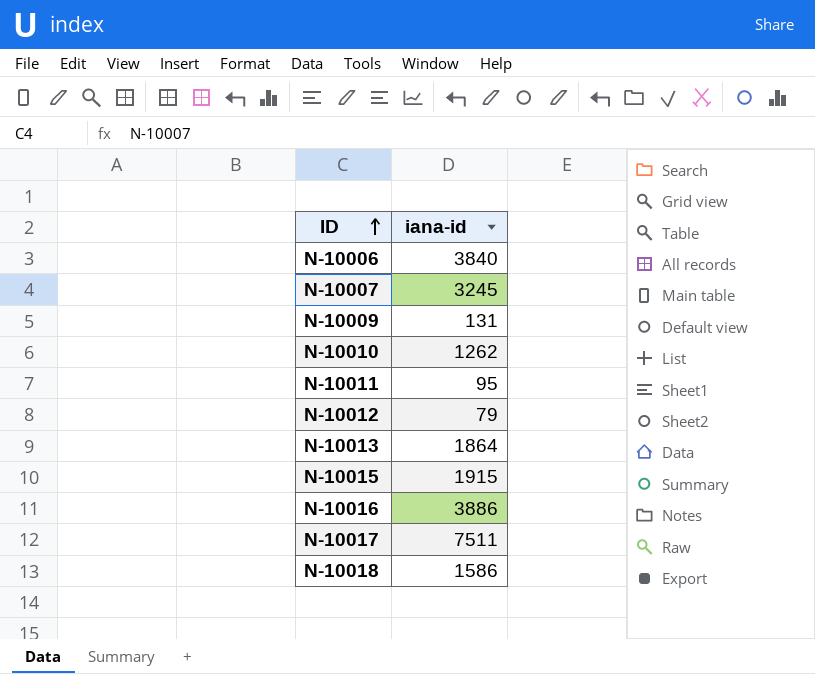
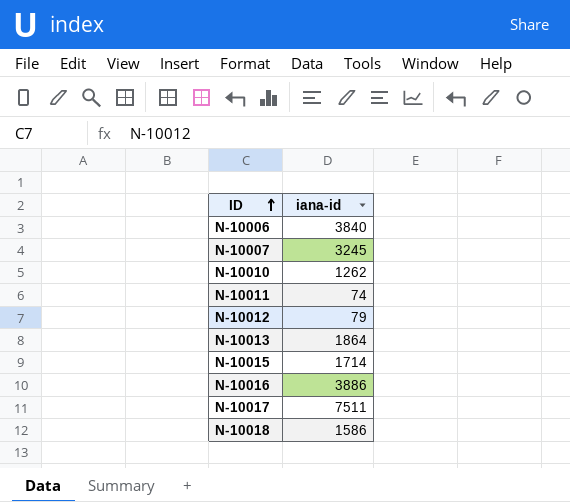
row N-10009: 131 -> none
N-10011 | iana-id: 95 -> 74
N-10015 | iana-id: 1915 -> 1714

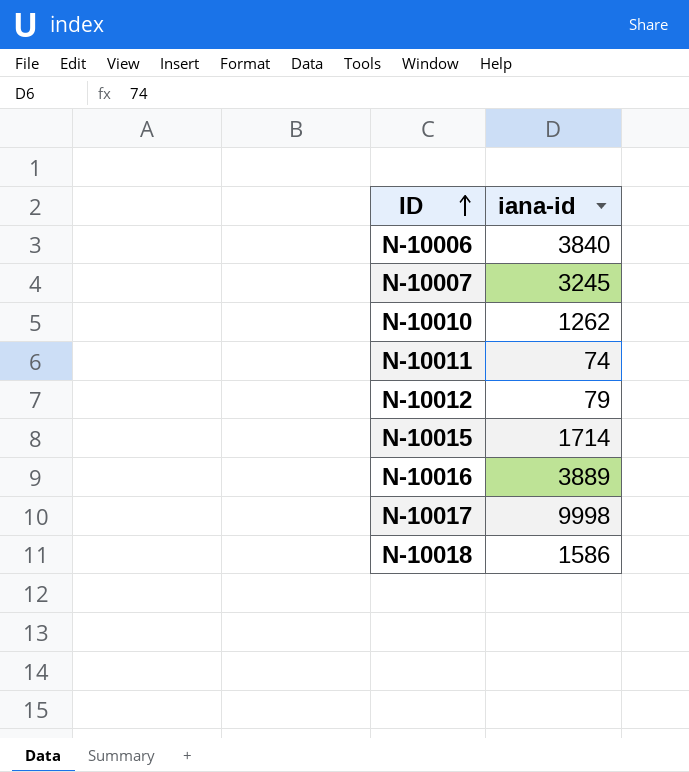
row N-10013: 1864 -> none
N-10016 | iana-id: 3886 -> 3889
N-10017 | iana-id: 7511 -> 9998

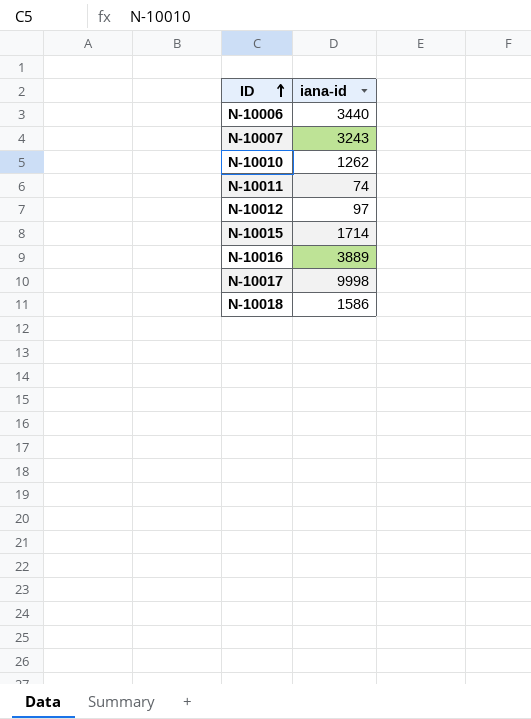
N-10006 | iana-id: 3840 -> 3440
N-10007 | iana-id: 3245 -> 3243
N-10012 | iana-id: 79 -> 97

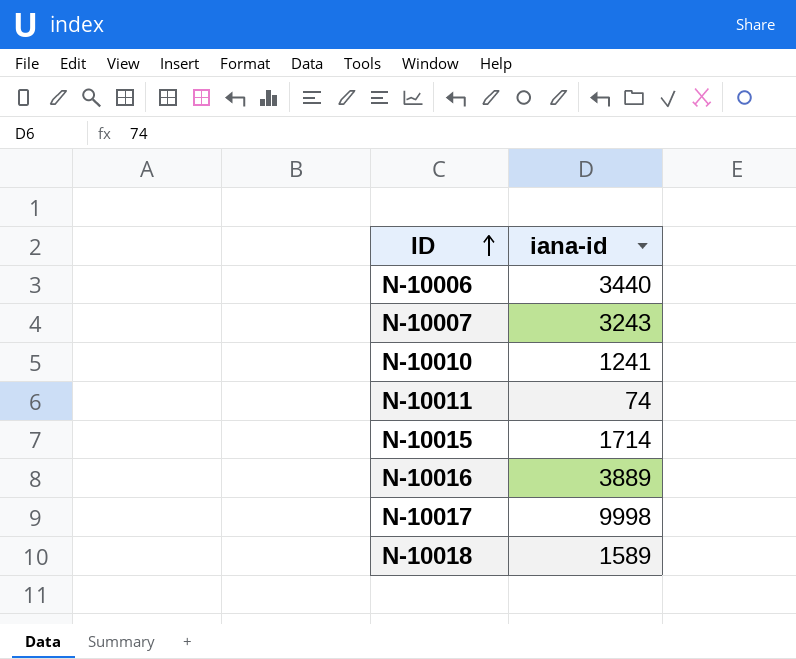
row N-10012: 97 -> none
N-10010 | iana-id: 1262 -> 1241
N-10018 | iana-id: 1586 -> 1589

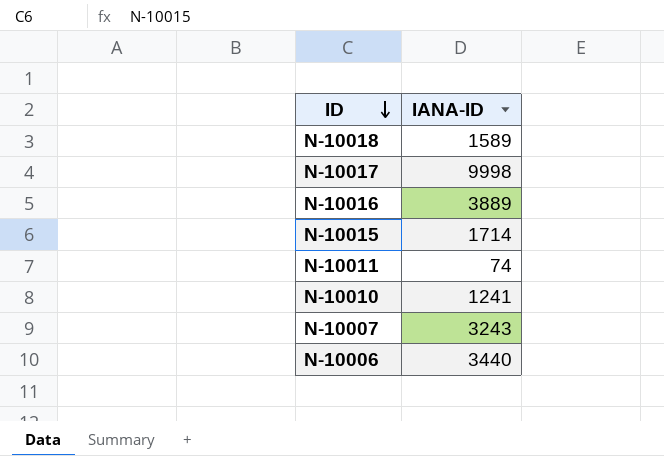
row order: ID ascending -> ID descending
column name: iana-id -> IANA-ID

